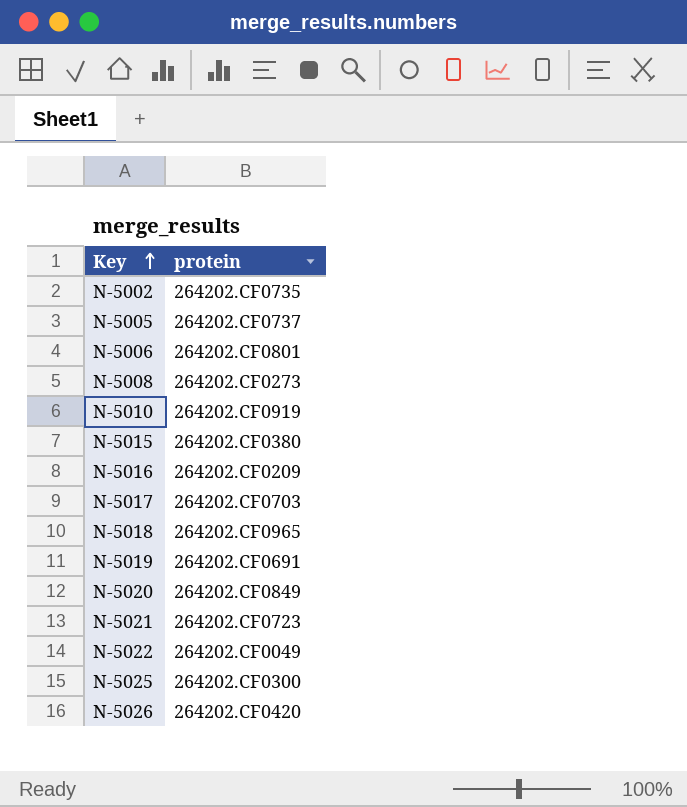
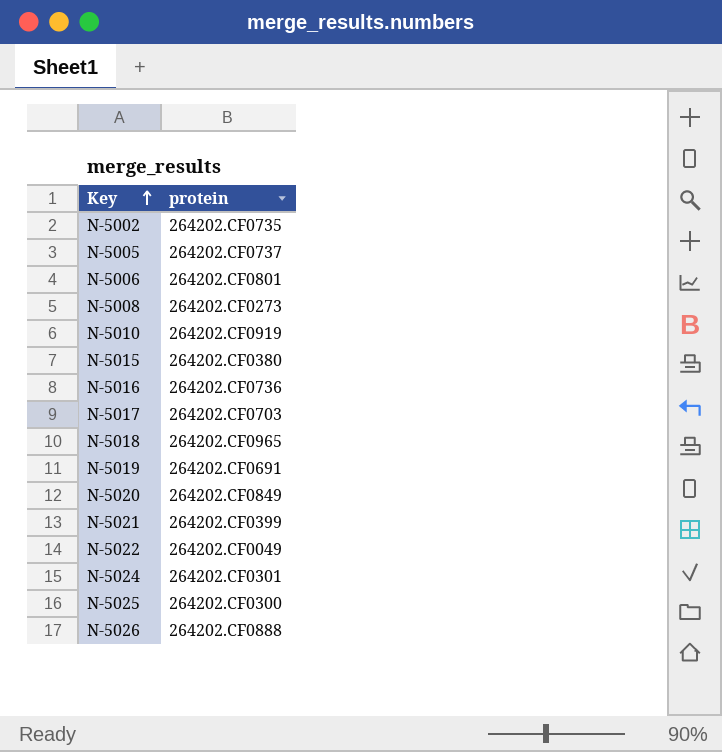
N-5016 | protein: 264202.CF0209 -> 264202.CF0736
N-5021 | protein: 264202.CF0723 -> 264202.CF0399
row N-5024: none -> 264202.CF0301
N-5026 | protein: 264202.CF0420 -> 264202.CF0888

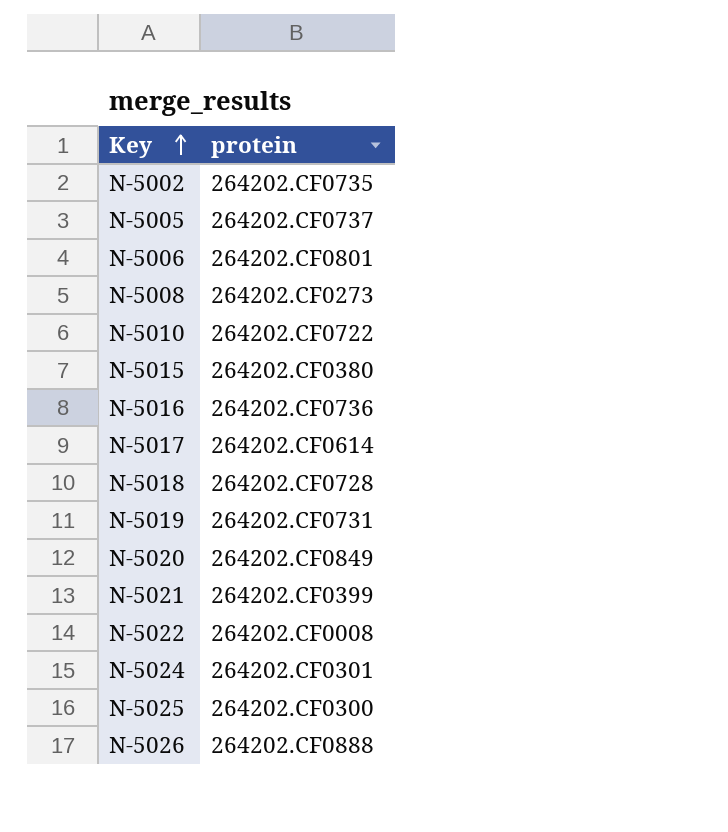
N-5010 | protein: 264202.CF0919 -> 264202.CF0722
N-5017 | protein: 264202.CF0703 -> 264202.CF0614
N-5018 | protein: 264202.CF0965 -> 264202.CF0728
N-5019 | protein: 264202.CF0691 -> 264202.CF0731
N-5022 | protein: 264202.CF0049 -> 264202.CF0008

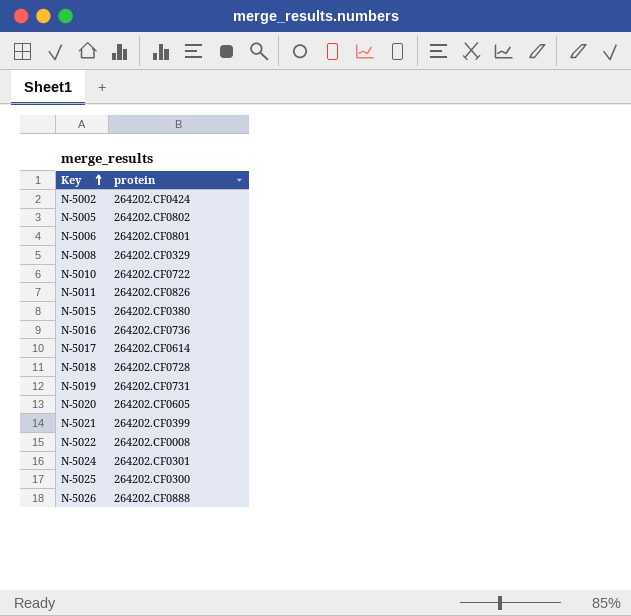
N-5002 | protein: 264202.CF0735 -> 264202.CF0424
N-5005 | protein: 264202.CF0737 -> 264202.CF0802
N-5008 | protein: 264202.CF0273 -> 264202.CF0329
row N-5011: none -> 264202.CF0826
N-5020 | protein: 264202.CF0849 -> 264202.CF0605

